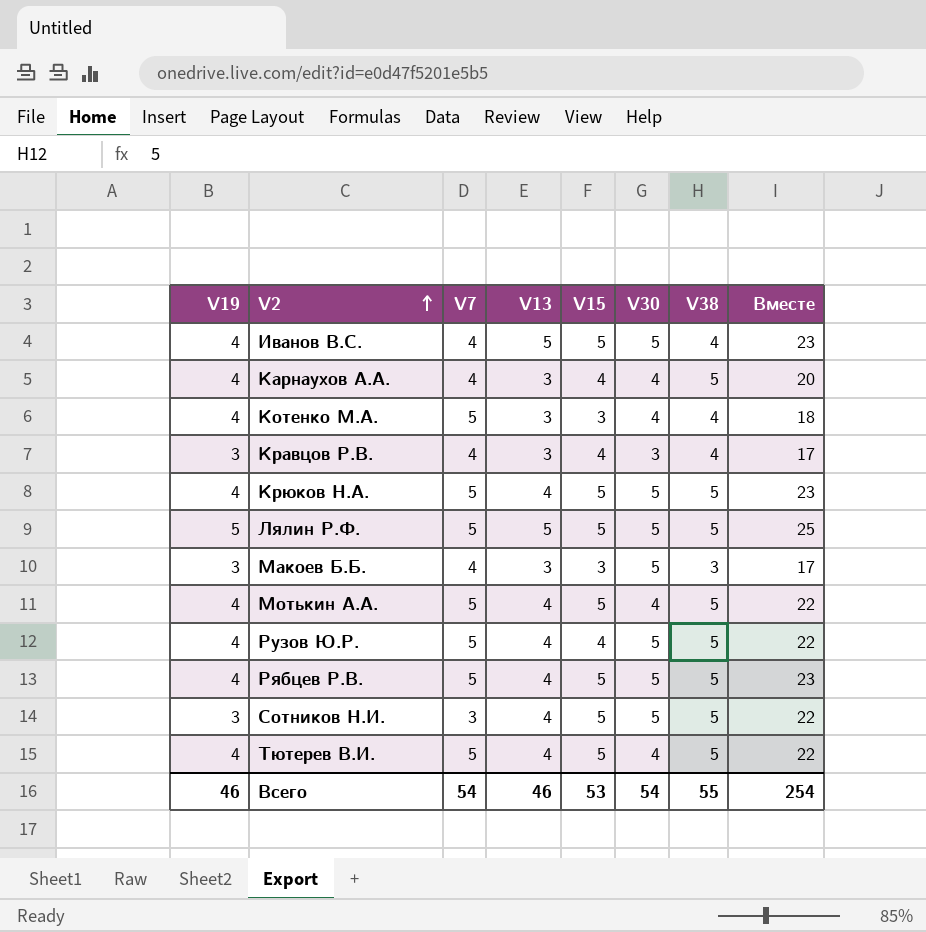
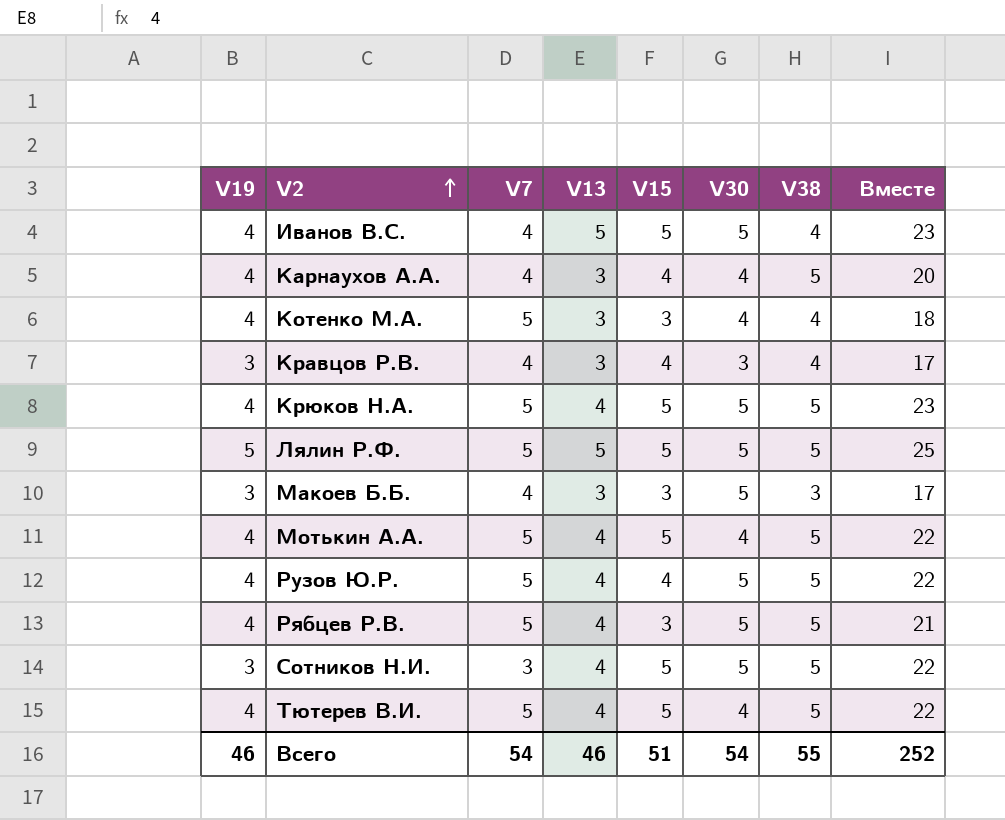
Рябцев Р.В. | V15: 5 -> 3
Рябцев Р.В. | Вместе: 23 -> 21
Всего | V15: 53 -> 51
Всего | Вместе: 254 -> 252

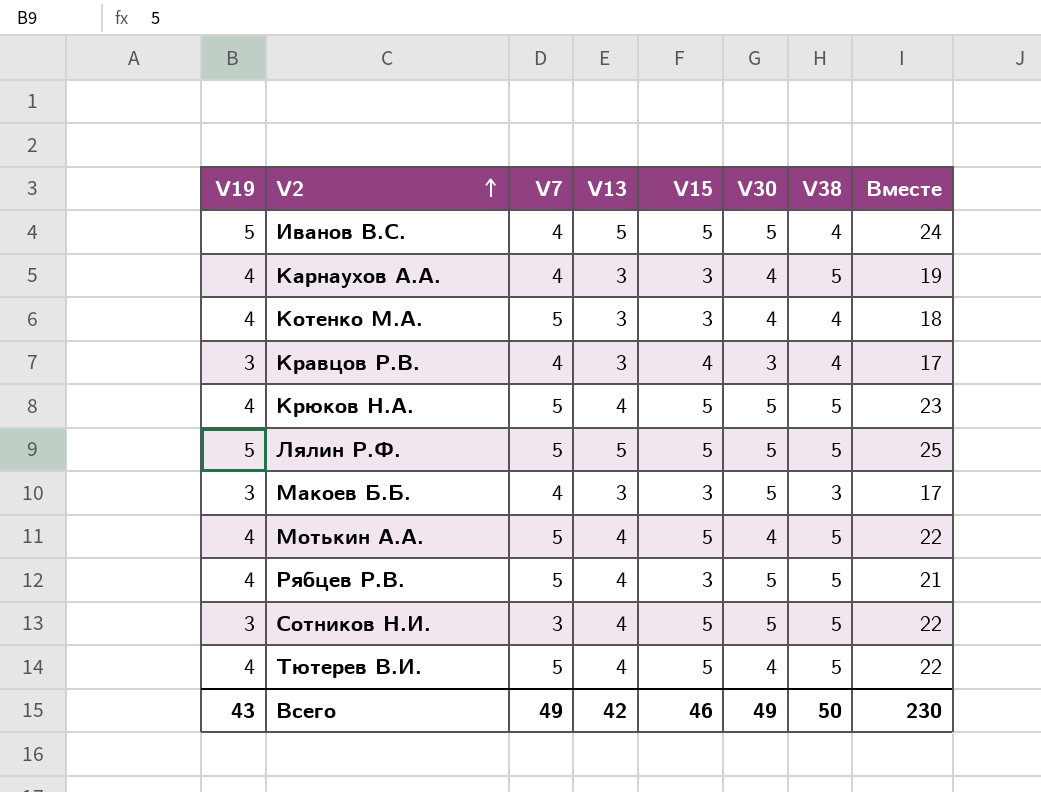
row Рузов Ю.Р.: 4 | 5 | 4 | 4 | 5 | 5 | 22 -> none
Иванов В.С. | V19: 4 -> 5
Иванов В.С. | Вместе: 23 -> 24
Карнаухов А.А. | V15: 4 -> 3
Карнаухов А.А. | Вместе: 20 -> 19
Всего | V19: 46 -> 43
Всего | V7: 54 -> 49
Всего | V13: 46 -> 42
Всего | V15: 51 -> 46
Всего | V30: 54 -> 49
Всего | V38: 55 -> 50
Всего | Вместе: 252 -> 230

